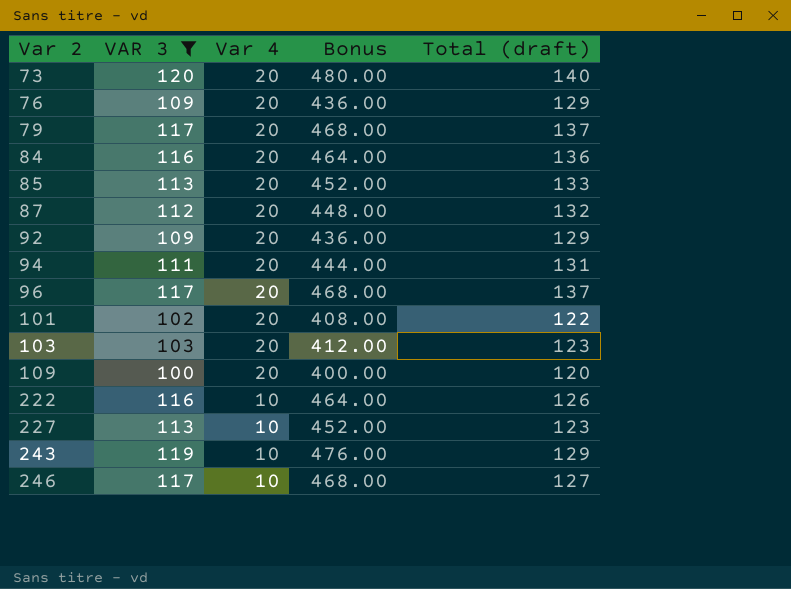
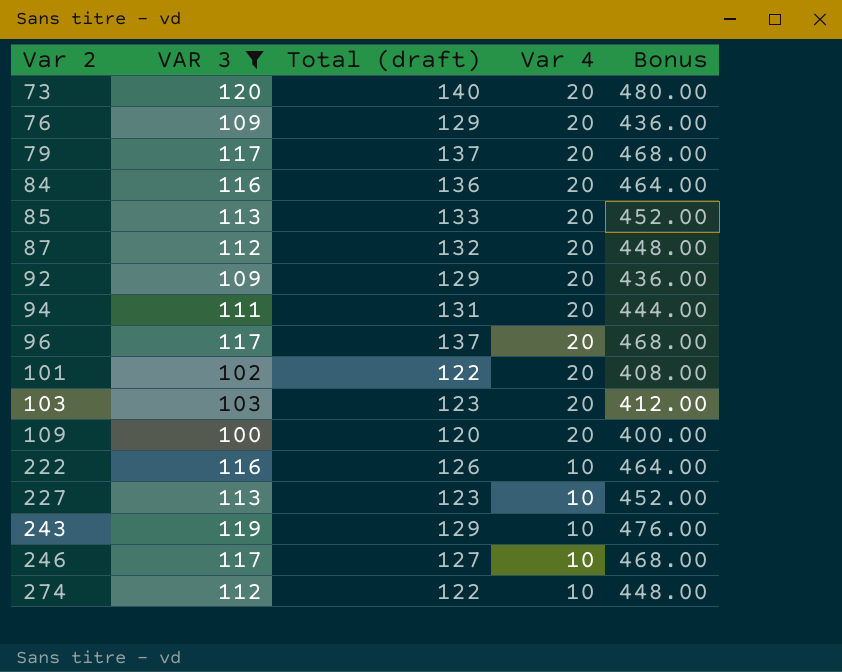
column Total (draft) | position: 5 -> 3
row 274: none -> 112 | 122 | 10 | 448.00

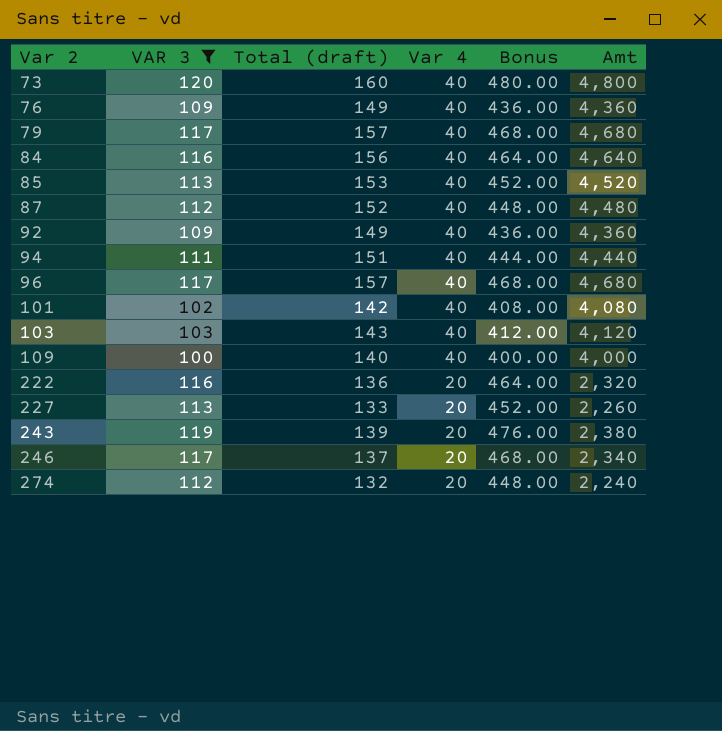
column Amt | formula: none -> [VAR 3] * [Var 4]
73 | Total (draft): 140 -> 160
73 | Var 4: 20 -> 40
76 | Total (draft): 129 -> 149
76 | Var 4: 20 -> 40
79 | Total (draft): 137 -> 157
79 | Var 4: 20 -> 40
84 | Total (draft): 136 -> 156
84 | Var 4: 20 -> 40
85 | Total (draft): 133 -> 153
85 | Var 4: 20 -> 40
87 | Total (draft): 132 -> 152
87 | Var 4: 20 -> 40
92 | Total (draft): 129 -> 149
92 | Var 4: 20 -> 40
94 | Total (draft): 131 -> 151
94 | Var 4: 20 -> 40
96 | Total (draft): 137 -> 157
96 | Var 4: 20 -> 40
101 | Total (draft): 122 -> 142
101 | Var 4: 20 -> 40
103 | Total (draft): 123 -> 143
103 | Var 4: 20 -> 40
109 | Total (draft): 120 -> 140
109 | Var 4: 20 -> 40
222 | Total (draft): 126 -> 136
222 | Var 4: 10 -> 20
227 | Total (draft): 123 -> 133
227 | Var 4: 10 -> 20
243 | Total (draft): 129 -> 139
243 | Var 4: 10 -> 20
246 | Total (draft): 127 -> 137
246 | Var 4: 10 -> 20
274 | Total (draft): 122 -> 132
274 | Var 4: 10 -> 20

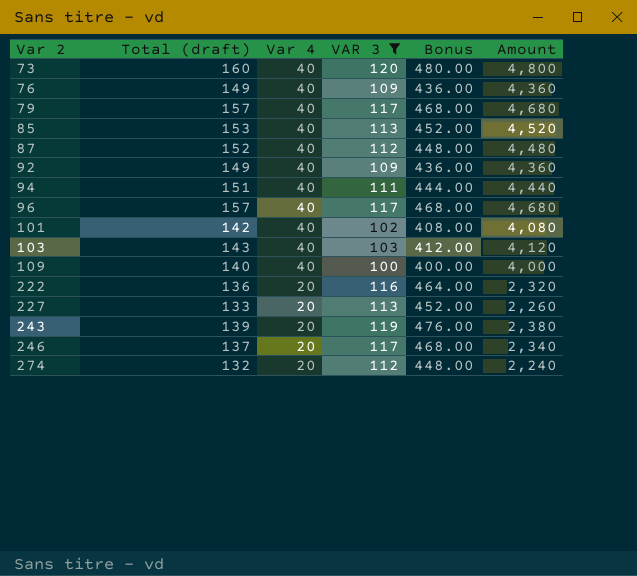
column VAR 3 | position: 2 -> 4
column name: Amt -> Amount
row 84: 116 | 156 | 40 | 464.00 | 4,640 -> none

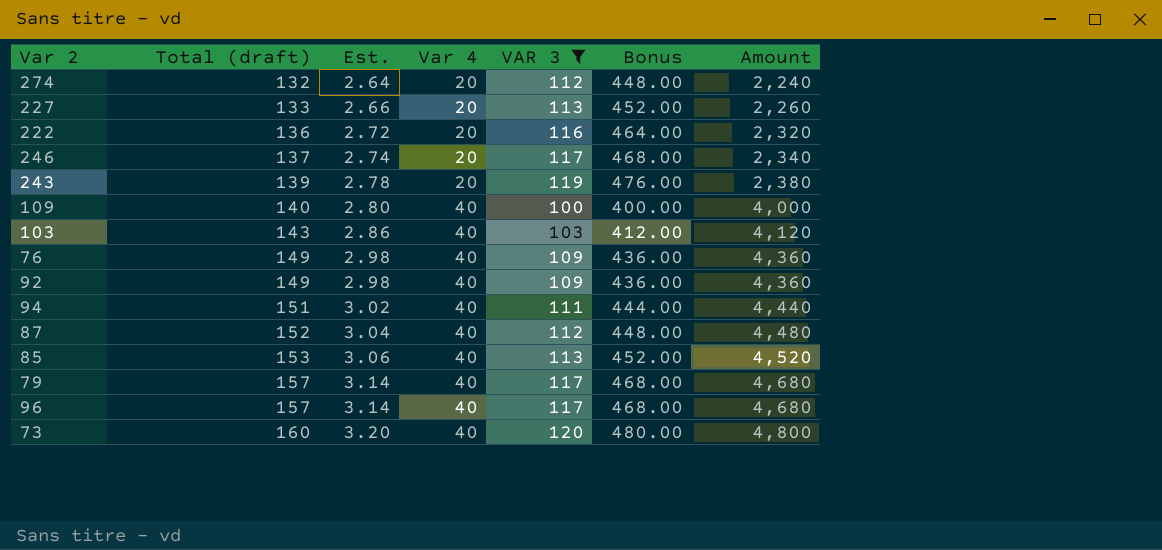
row order: Var 2 ascending -> Total (draft) ascending
column Est. | formula: none -> [Total (draft)] * 0.02
row 101: 142 | 40 | 102 | 408.00 | 4,080 -> none

